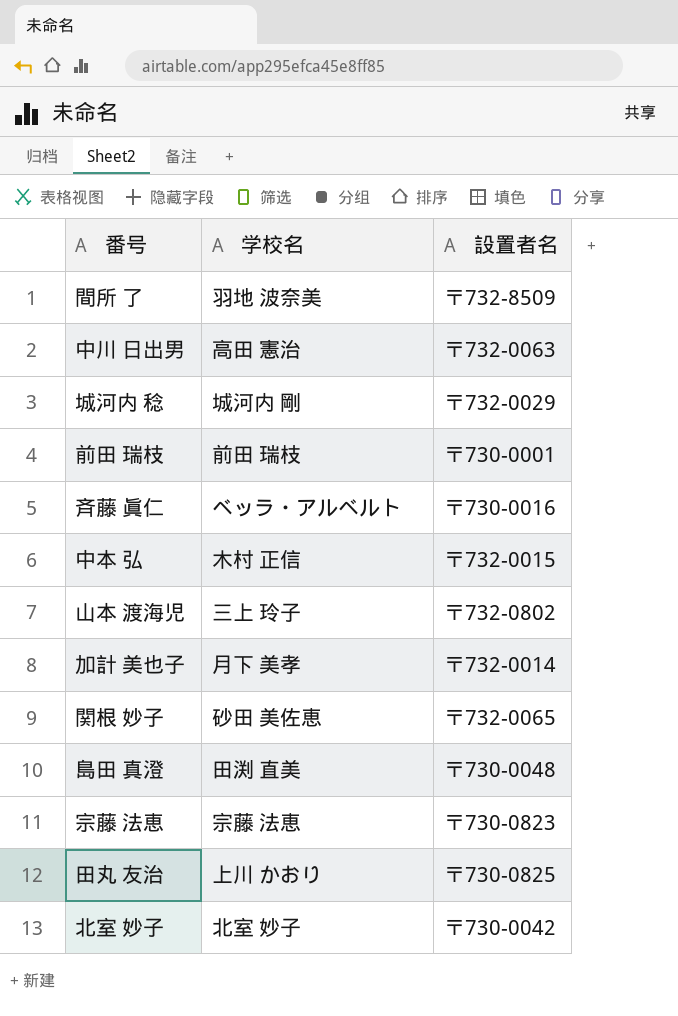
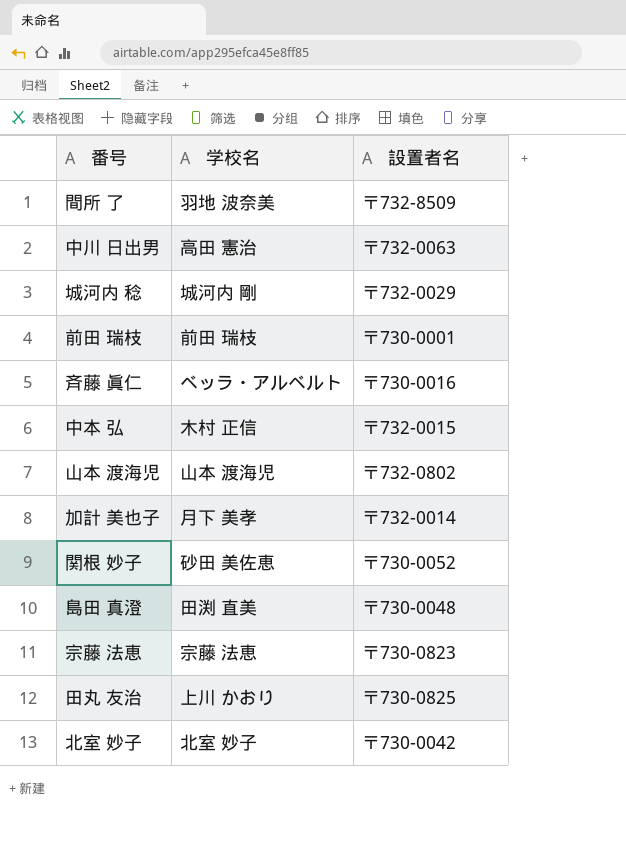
山本 渡海児 | 学校名: 三上 玲子 -> 山本 渡海児
関根 妙子 | 設置者名: 〒732-0065 -> 〒730-0052

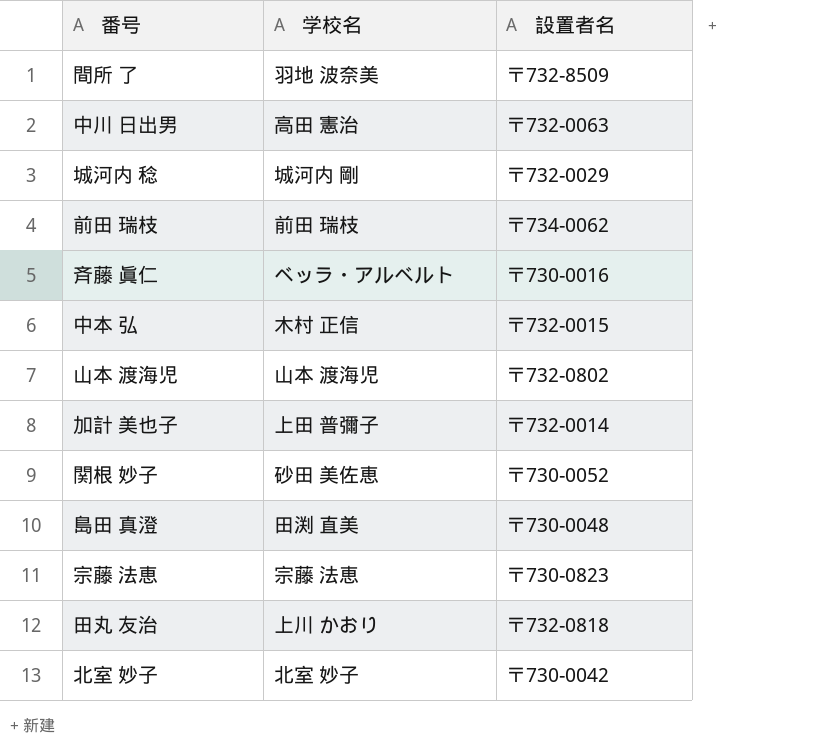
前田 瑞枝 | 設置者名: 〒730-0001 -> 〒734-0062
加計 美也子 | 学校名: 月下 美孝 -> 上田 普彌子
田丸 友治 | 設置者名: 〒730-0825 -> 〒732-0818

